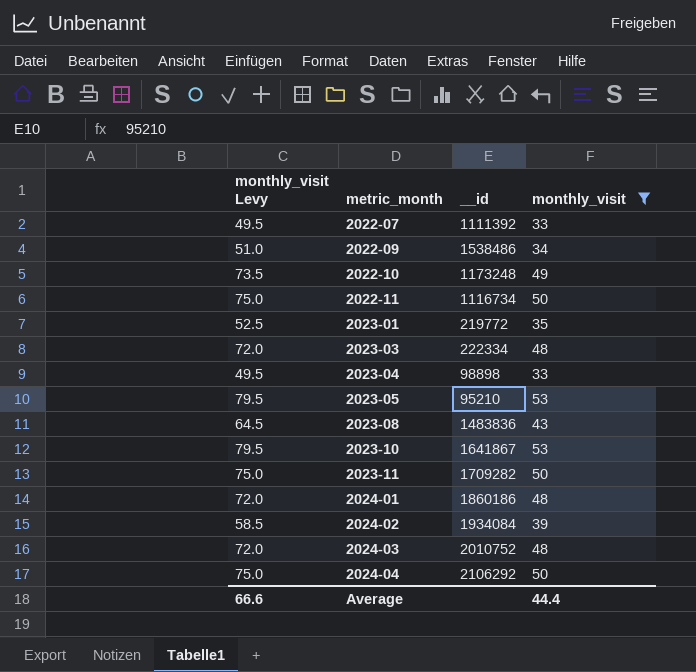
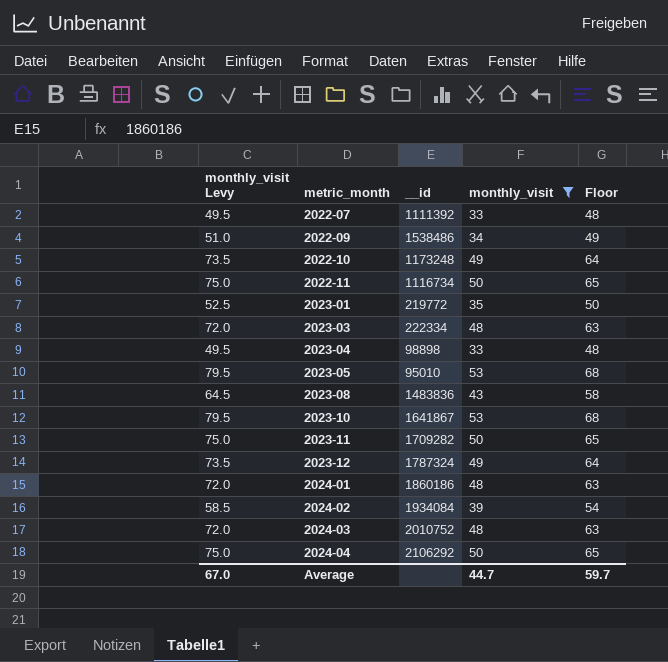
column Floor | formula: none -> [monthly_visit] + 15
2023-05 | __id: 95210 -> 95010
row 2023-12: none -> 73.5 | 1787324 | 49 | 64
Average | monthly_visit Levy: 66.6 -> 67.0
Average | monthly_visit: 44.4 -> 44.7

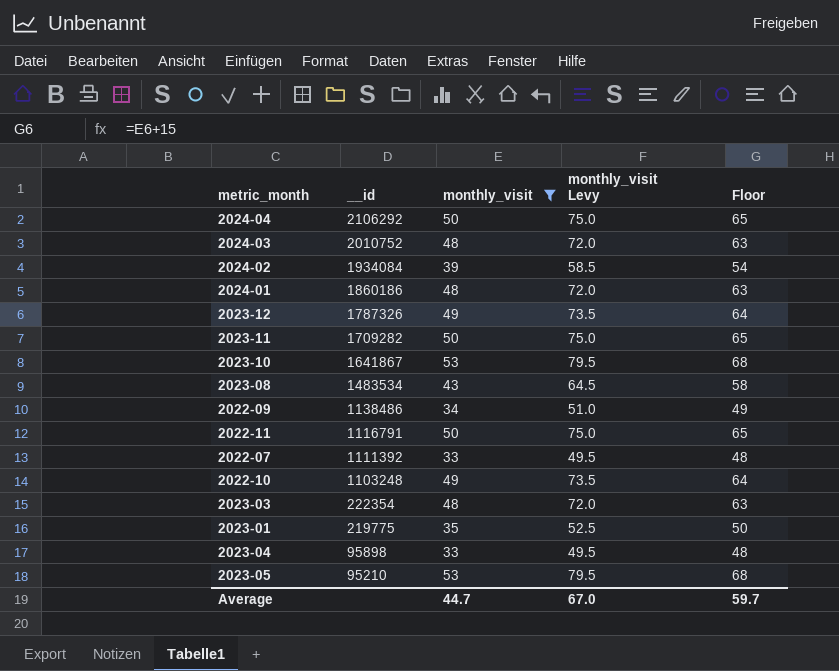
row order: metric_month ascending -> __id descending
column monthly_visit Levy | position: 1 -> 4
2023-12 | __id: 1787324 -> 1787326
2023-08 | __id: 1483836 -> 1483534
2022-09 | __id: 1538486 -> 1138486
2022-11 | __id: 1116734 -> 1116791
2022-10 | __id: 1173248 -> 1103248
2023-03 | __id: 222334 -> 222354
2023-01 | __id: 219772 -> 219775
2023-04 | __id: 98898 -> 95898
2023-05 | __id: 95010 -> 95210

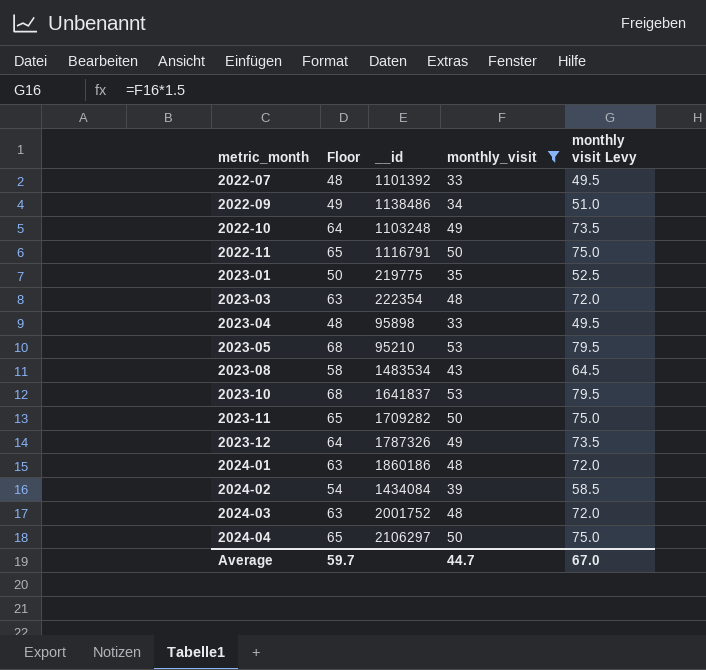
row order: __id descending -> metric_month ascending
column Floor | position: 5 -> 2
column name: monthly_visit Levy -> monthly visit Levy
2022-07 | __id: 1111392 -> 1101392
2023-10 | __id: 1641867 -> 1641837
2024-02 | __id: 1934084 -> 1434084
2024-03 | __id: 2010752 -> 2001752
2024-04 | __id: 2106292 -> 2106297

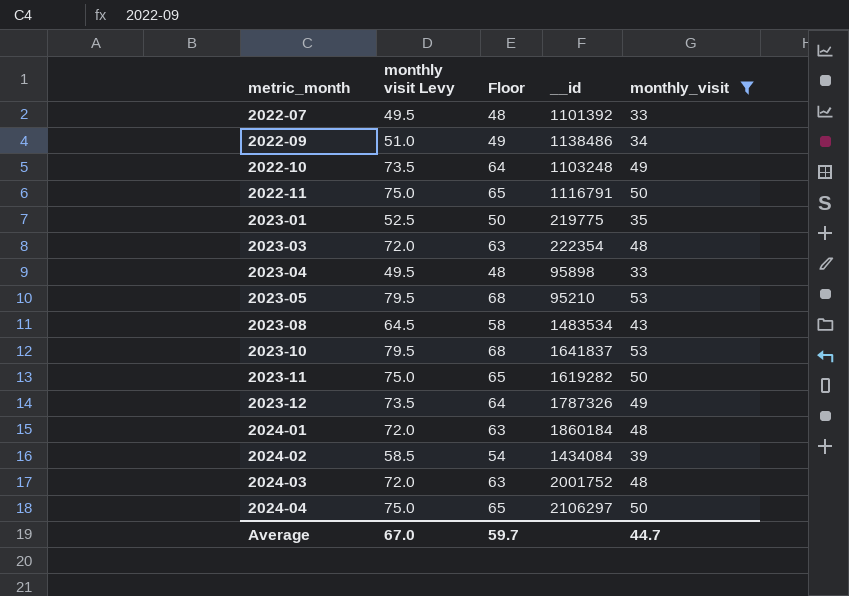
column monthly visit Levy | position: 5 -> 2
2023-11 | __id: 1709282 -> 1619282
2024-01 | __id: 1860186 -> 1860184

